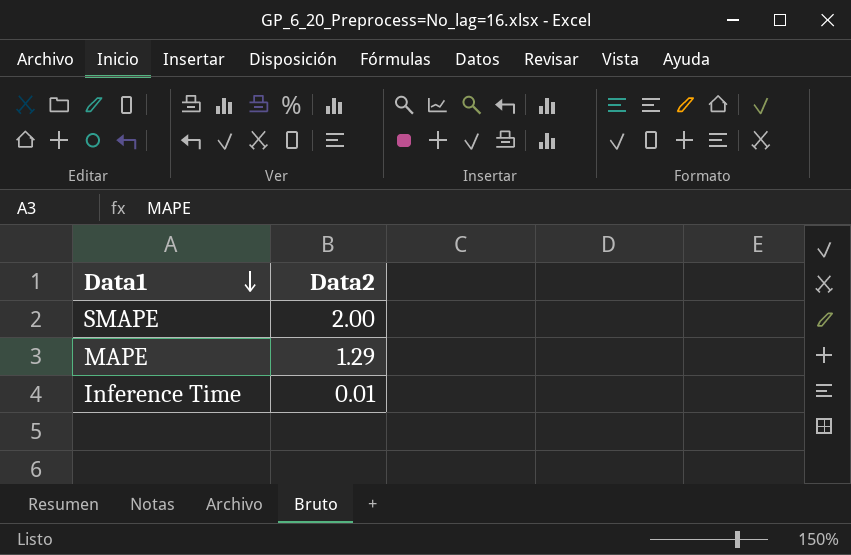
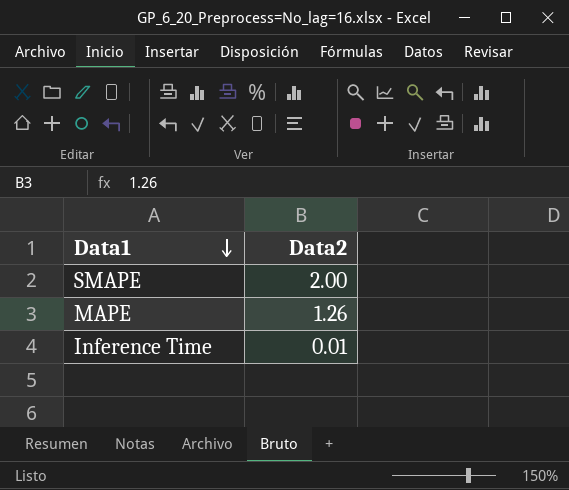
MAPE | Data2: 1.29 -> 1.26

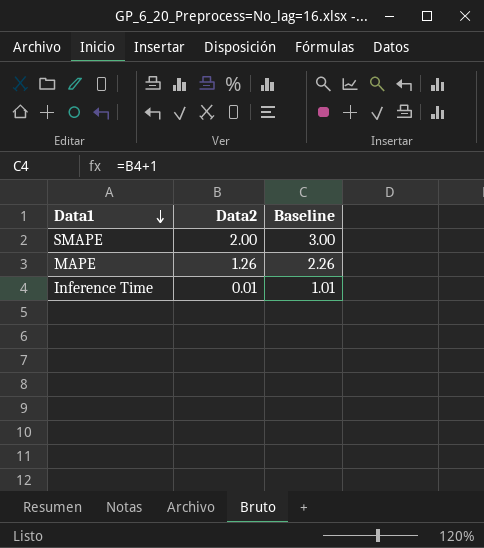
column Baseline | formula: none -> [Data2] + 1

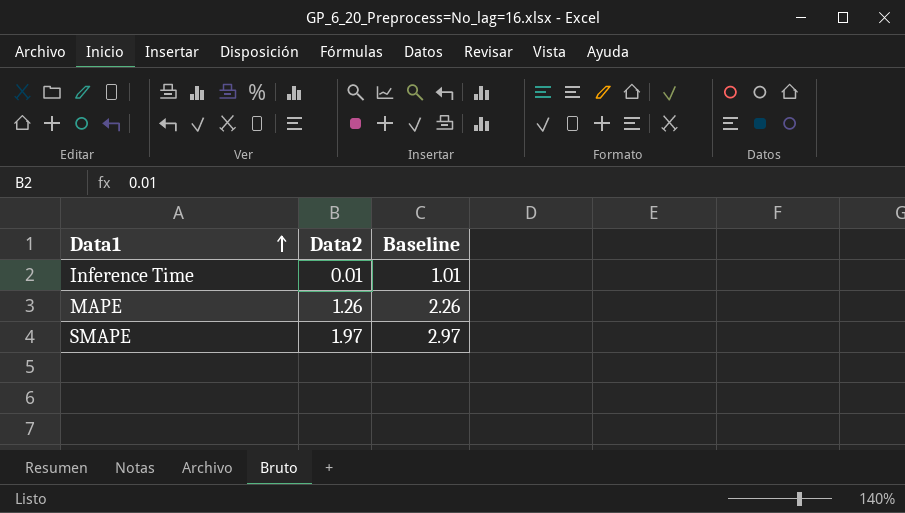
row order: Data1 descending -> Data1 ascending
SMAPE | Data2: 2.00 -> 1.97
SMAPE | Baseline: 3.00 -> 2.97

